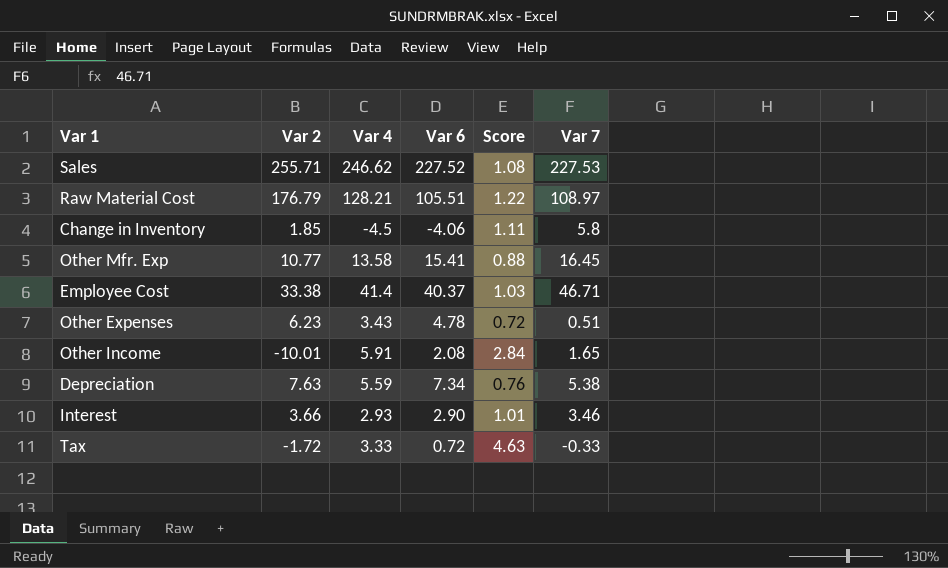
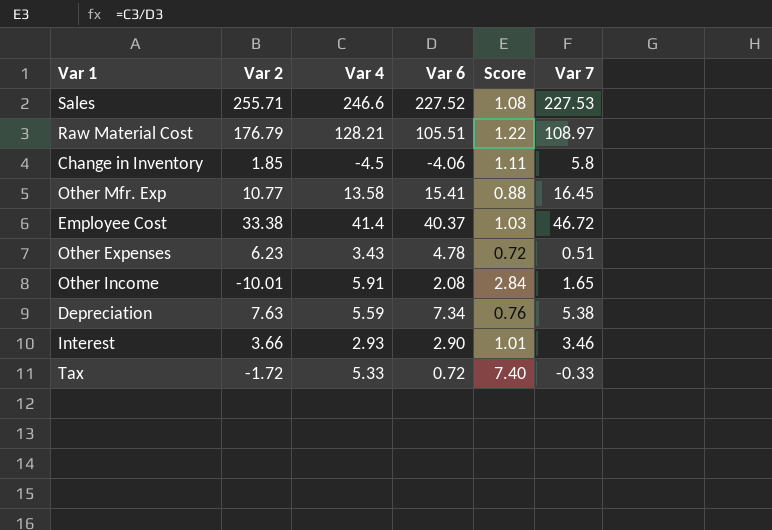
Sales | Var 4: 246.62 -> 246.6
Employee Cost | Var 7: 46.71 -> 46.72
Tax | Var 4: 3.33 -> 5.33
Tax | Score: 4.63 -> 7.40

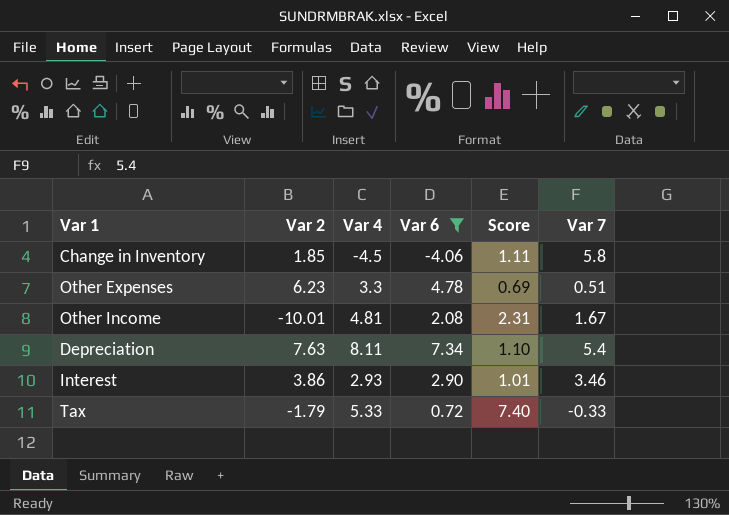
filter: none -> Var 6 <= 7.34
Other Expenses | Var 4: 3.43 -> 3.3
Other Expenses | Score: 0.72 -> 0.69
Other Income | Var 4: 5.91 -> 4.81
Other Income | Score: 2.84 -> 2.31
Other Income | Var 7: 1.65 -> 1.67
Depreciation | Var 4: 5.59 -> 8.11
Depreciation | Score: 0.76 -> 1.10
Depreciation | Var 7: 5.38 -> 5.4
Interest | Var 2: 3.66 -> 3.86
Tax | Var 2: -1.72 -> -1.79

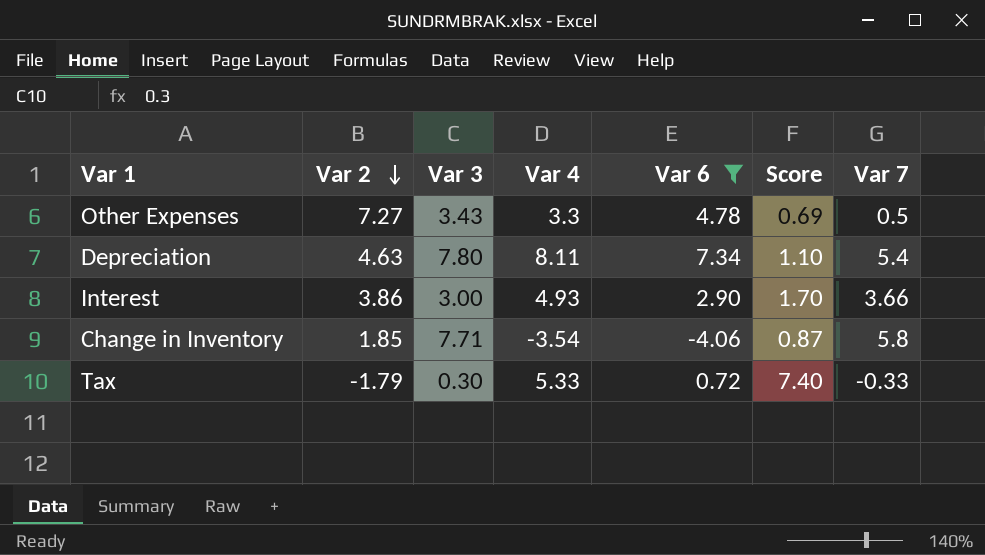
row order: none -> Var 2 descending
column Var 3 | position: none -> 3
row Other Income: -10.01 | 4.81 | 2.08 | 2.31 | 1.67 -> none
Other Expenses | Var 2: 6.23 -> 7.27
Other Expenses | Var 7: 0.51 -> 0.5
Depreciation | Var 2: 7.63 -> 4.63
Interest | Var 4: 2.93 -> 4.93
Interest | Score: 1.01 -> 1.70
Interest | Var 7: 3.46 -> 3.66
Change in Inventory | Var 4: -4.5 -> -3.54
Change in Inventory | Score: 1.11 -> 0.87

